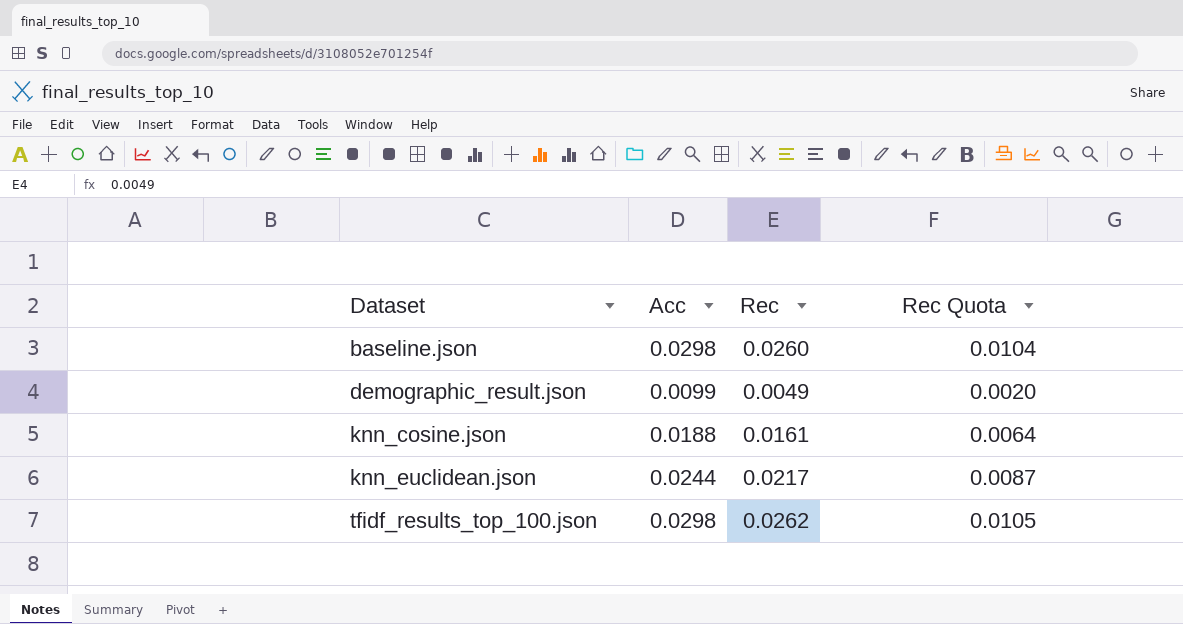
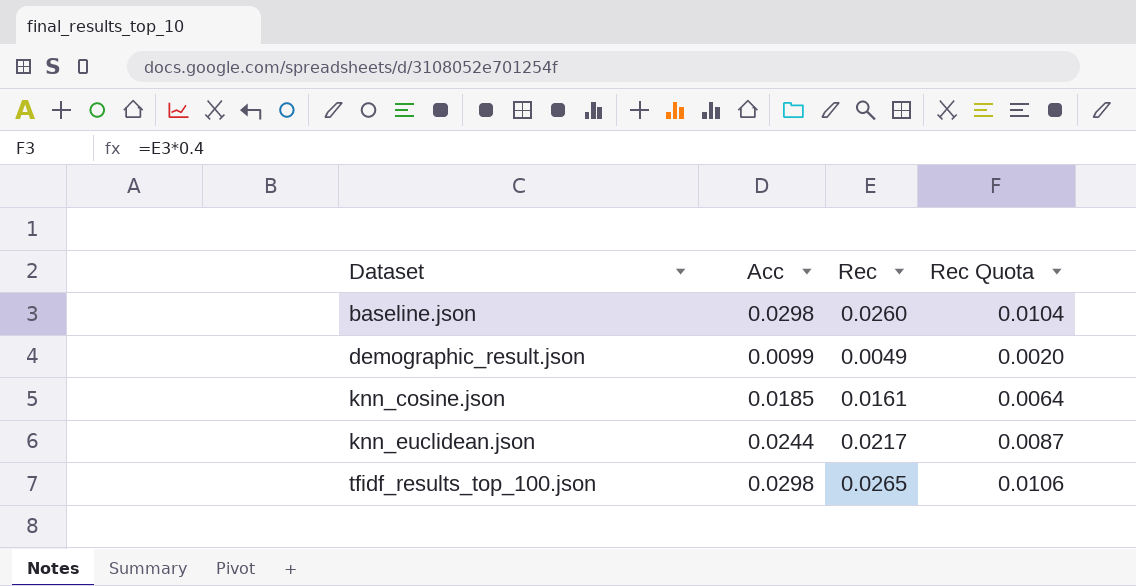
knn_cosine.json | Acc: 0.0188 -> 0.0185
tfidf_results_top_100.json | Rec: 0.0262 -> 0.0265
tfidf_results_top_100.json | Rec Quota: 0.0105 -> 0.0106

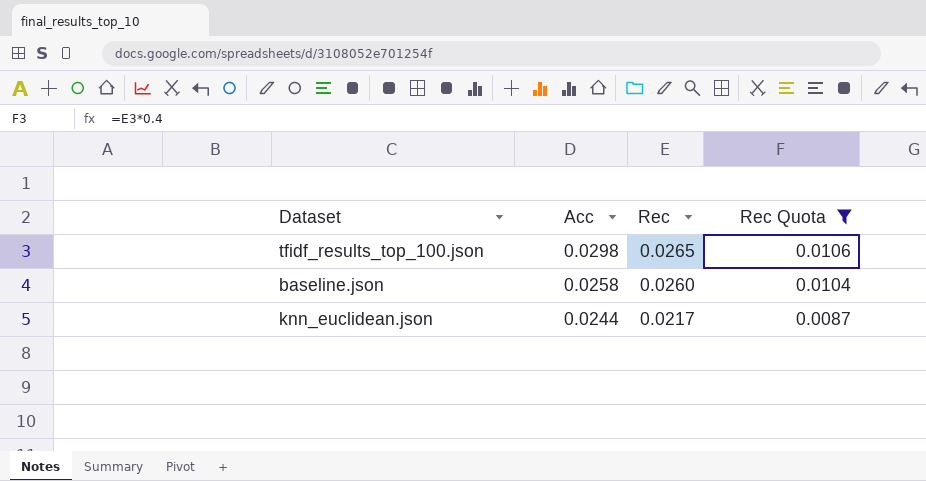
filter: none -> Rec Quota >= 0.0087
row order: Dataset ascending -> Acc descending
baseline.json | Acc: 0.0298 -> 0.0258

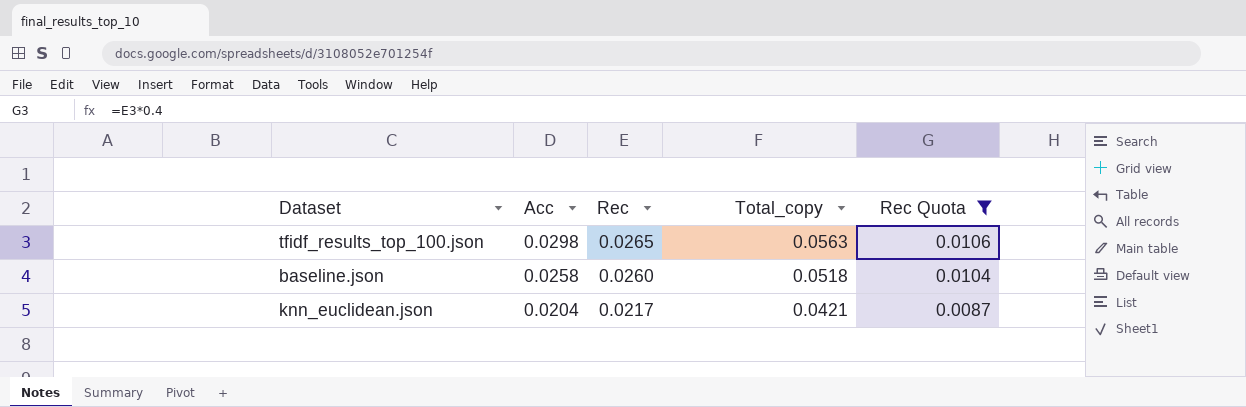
column Total_copy | formula: none -> [Acc] + [Rec]
knn_euclidean.json | Acc: 0.0244 -> 0.0204

